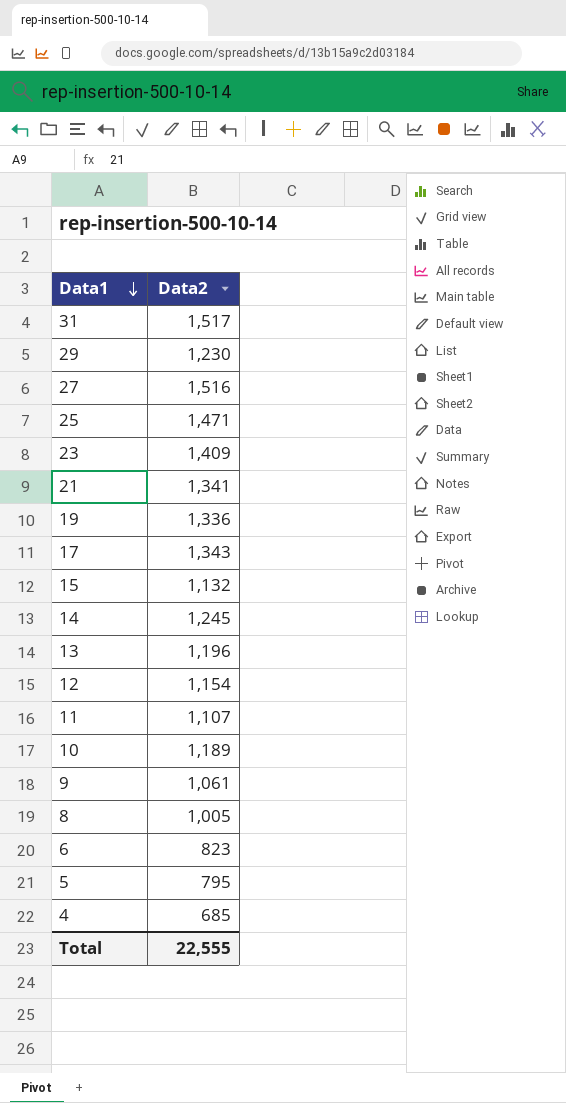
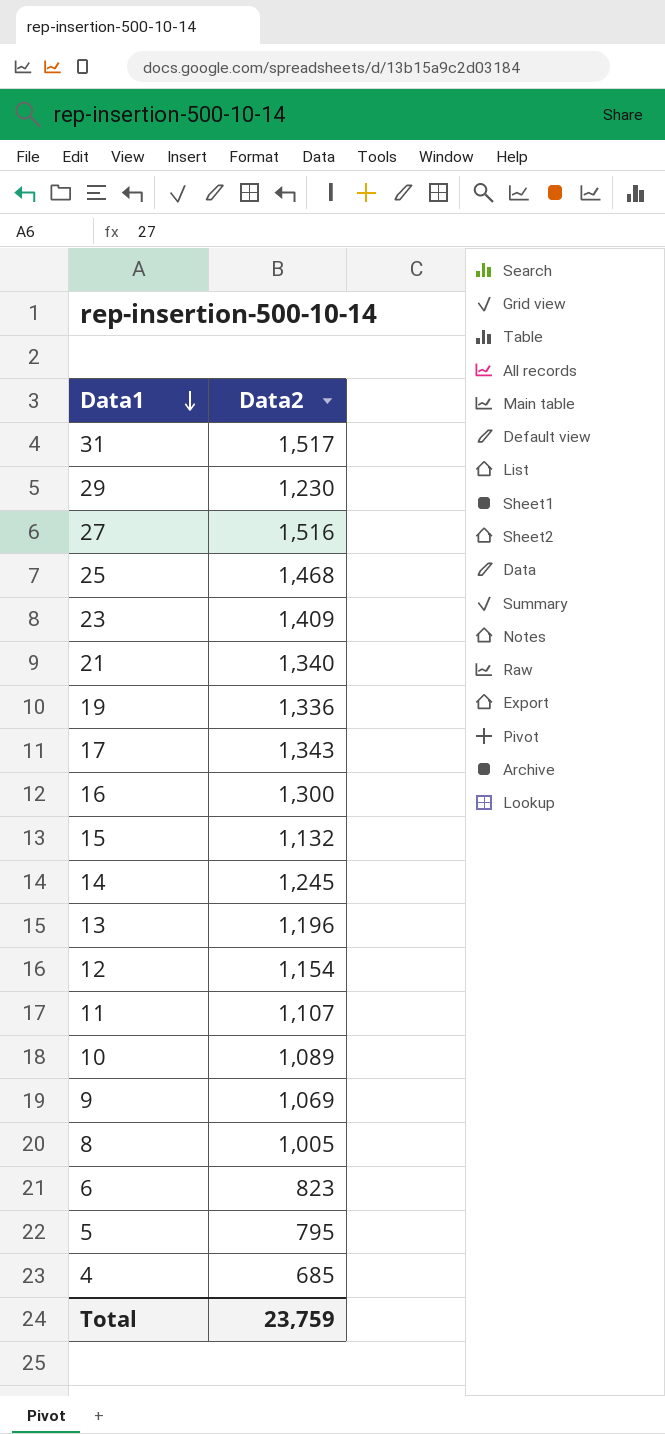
25 | Data2: 1,471 -> 1,468
21 | Data2: 1,341 -> 1,340
row 16: none -> 1,300
10 | Data2: 1,189 -> 1,089
9 | Data2: 1,061 -> 1,069
Total | Data2: 22,555 -> 23,759

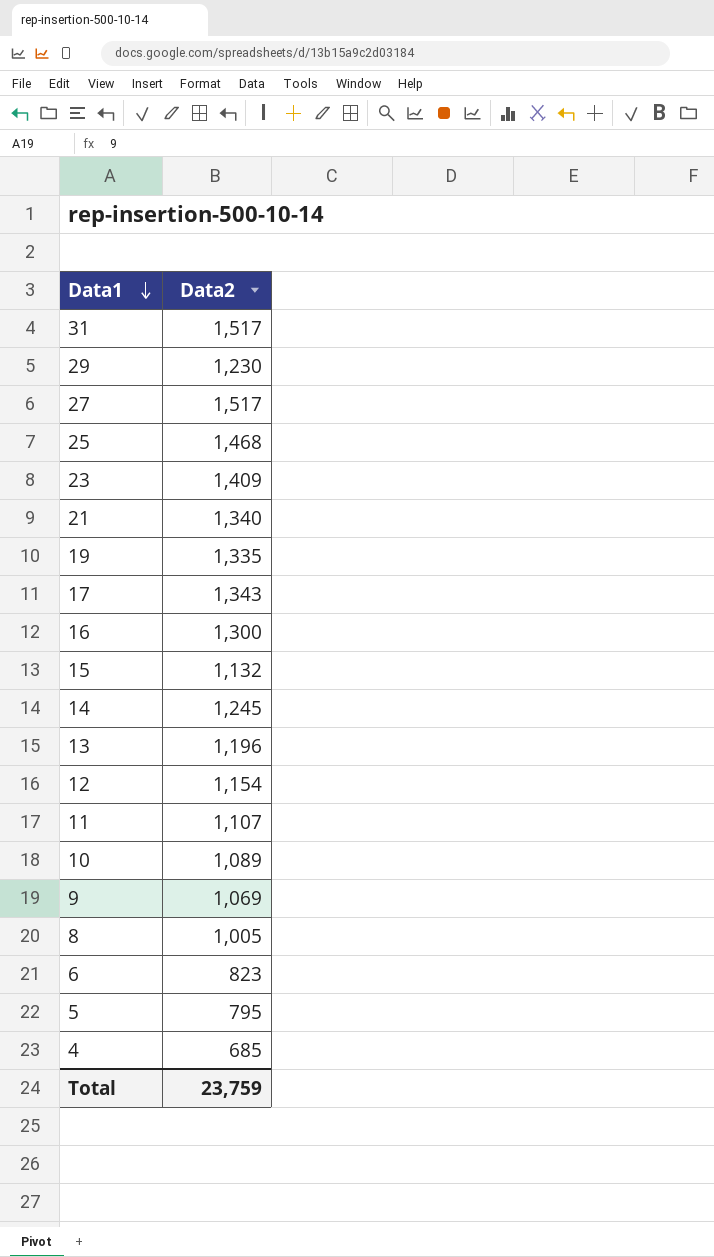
27 | Data2: 1,516 -> 1,517
19 | Data2: 1,336 -> 1,335

